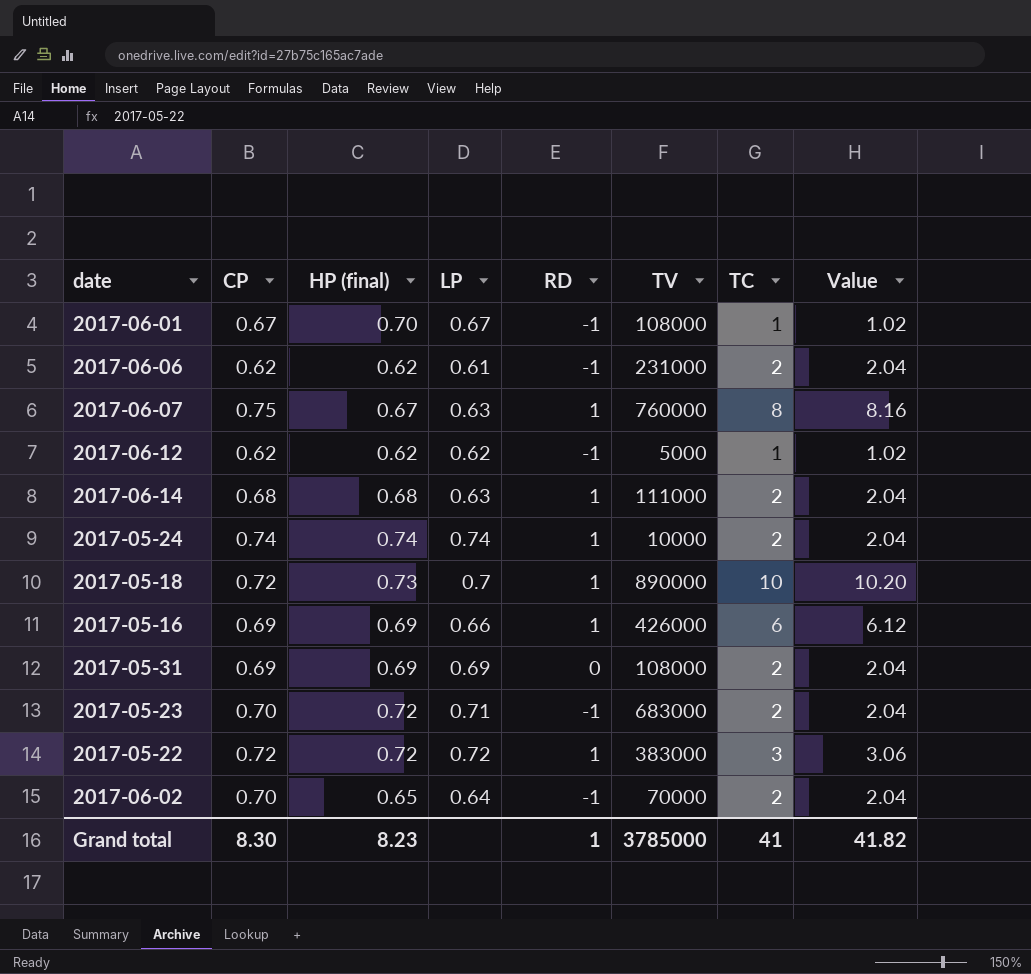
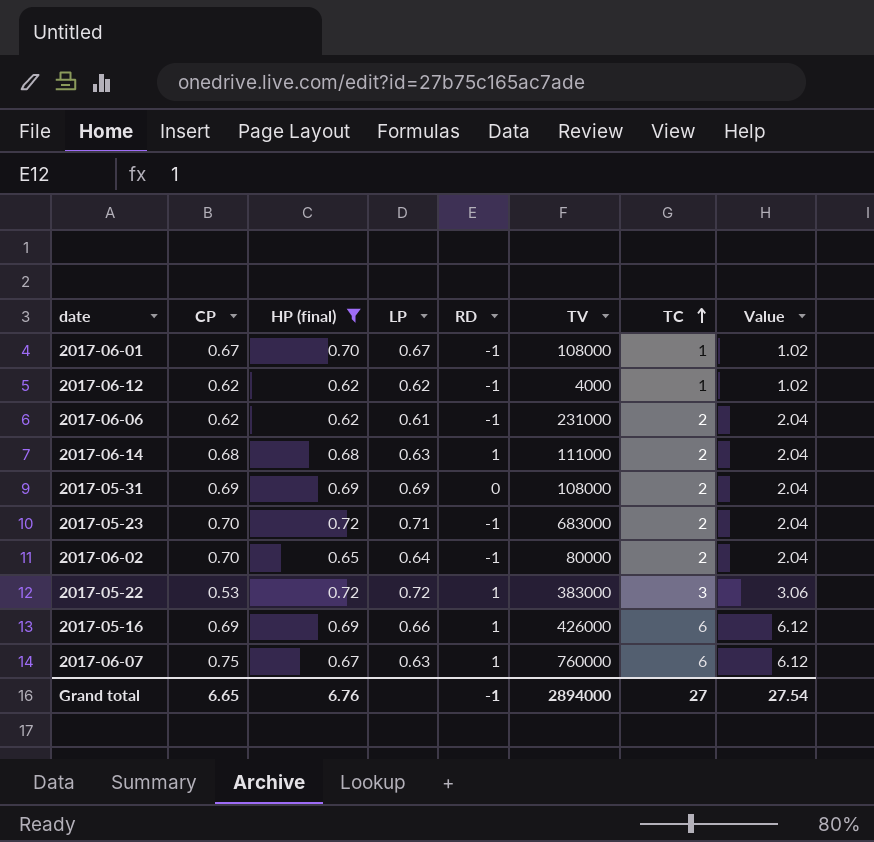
filter: none -> HP (final) <= 0.72
row order: none -> TC ascending
2017-06-12 | TV: 5000 -> 4000
2017-06-02 | TV: 70000 -> 80000
2017-05-22 | CP: 0.72 -> 0.53
2017-06-07 | TC: 8 -> 6
2017-06-07 | Value: 8.16 -> 6.12
Grand total | CP: 8.30 -> 6.65
Grand total | HP (final): 8.23 -> 6.76
Grand total | RD: 1 -> -1
Grand total | TV: 3785000 -> 2894000
Grand total | TC: 41 -> 27
Grand total | Value: 41.82 -> 27.54

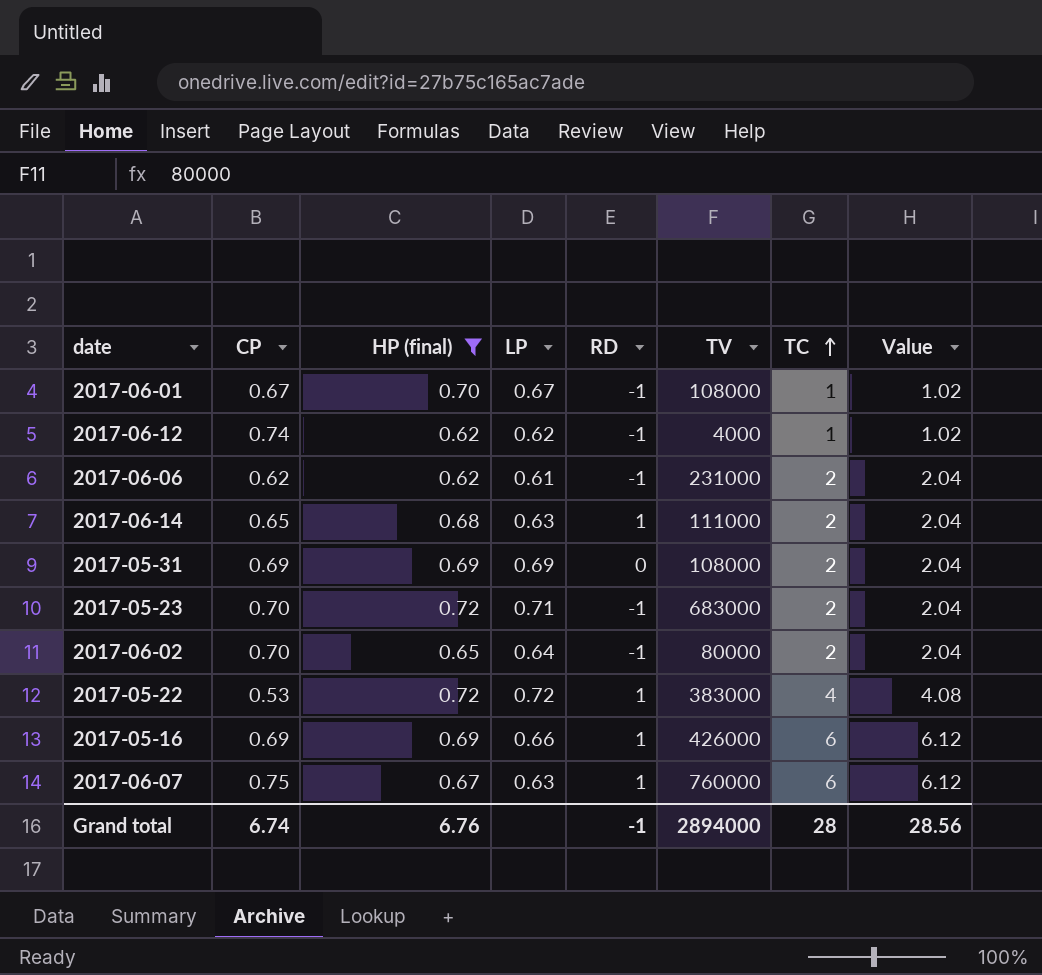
2017-06-12 | CP: 0.62 -> 0.74
2017-06-14 | CP: 0.68 -> 0.65
2017-05-22 | TC: 3 -> 4
2017-05-22 | Value: 3.06 -> 4.08
Grand total | CP: 6.65 -> 6.74
Grand total | TC: 27 -> 28
Grand total | Value: 27.54 -> 28.56

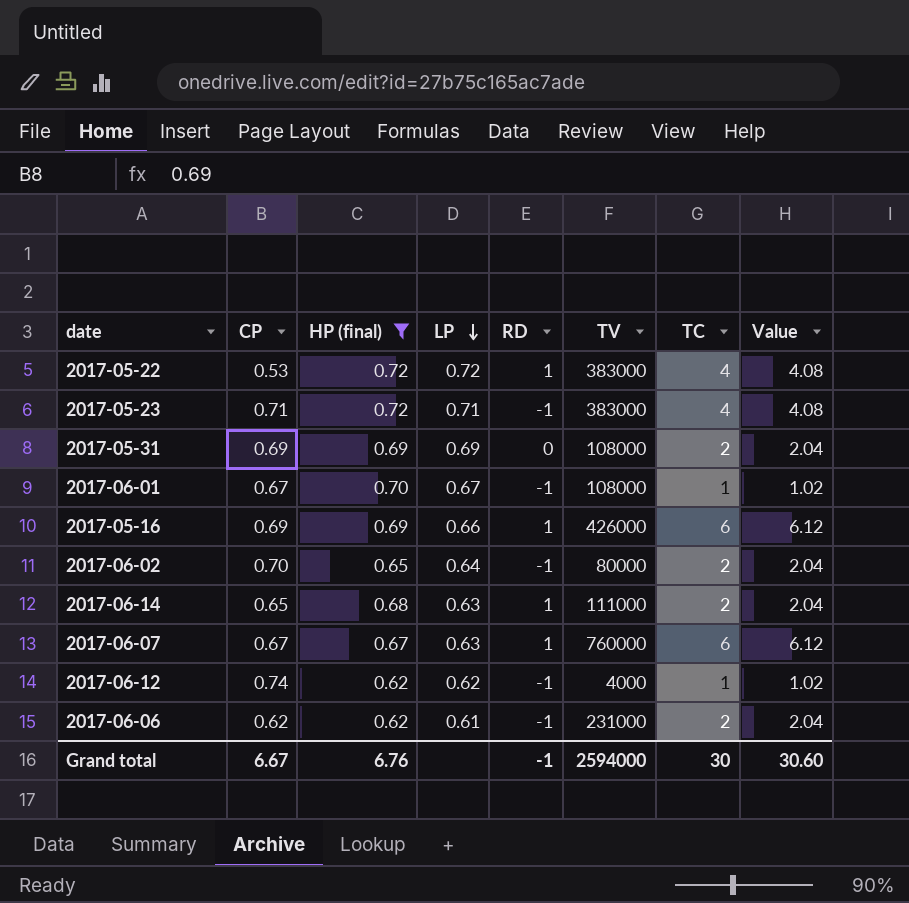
row order: TC ascending -> LP descending
2017-05-23 | CP: 0.70 -> 0.71
2017-05-23 | TV: 683000 -> 383000
2017-05-23 | TC: 2 -> 4
2017-05-23 | Value: 2.04 -> 4.08
2017-06-07 | CP: 0.75 -> 0.67
Grand total | CP: 6.74 -> 6.67
Grand total | TV: 2894000 -> 2594000
Grand total | TC: 28 -> 30
Grand total | Value: 28.56 -> 30.60

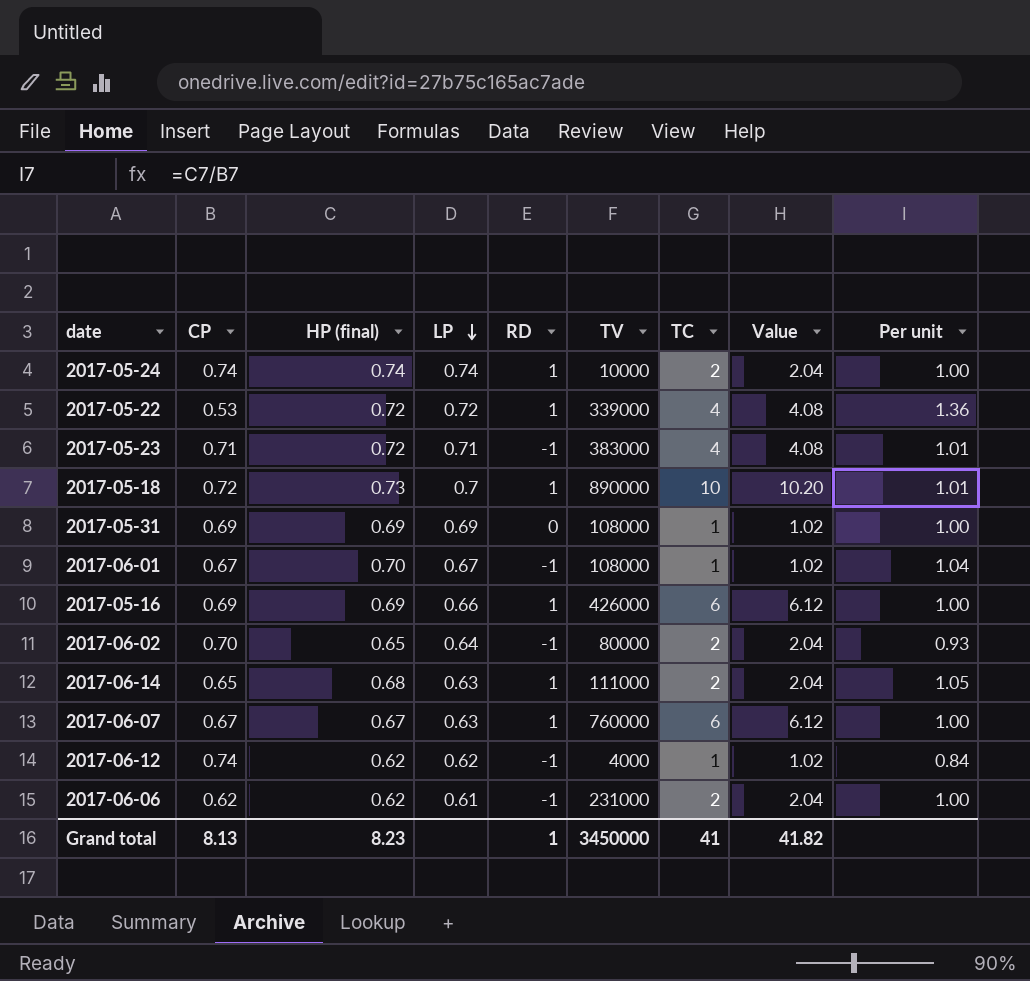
filter: HP (final) <= 0.72 -> none
column Per unit | formula: none -> [HP (final)] / [CP]
2017-05-22 | TV: 383000 -> 339000
2017-05-31 | TC: 2 -> 1
2017-05-31 | Value: 2.04 -> 1.02
Grand total | CP: 6.67 -> 8.13
Grand total | HP (final): 6.76 -> 8.23
Grand total | RD: -1 -> 1
Grand total | TV: 2594000 -> 3450000
Grand total | TC: 30 -> 41
Grand total | Value: 30.60 -> 41.82

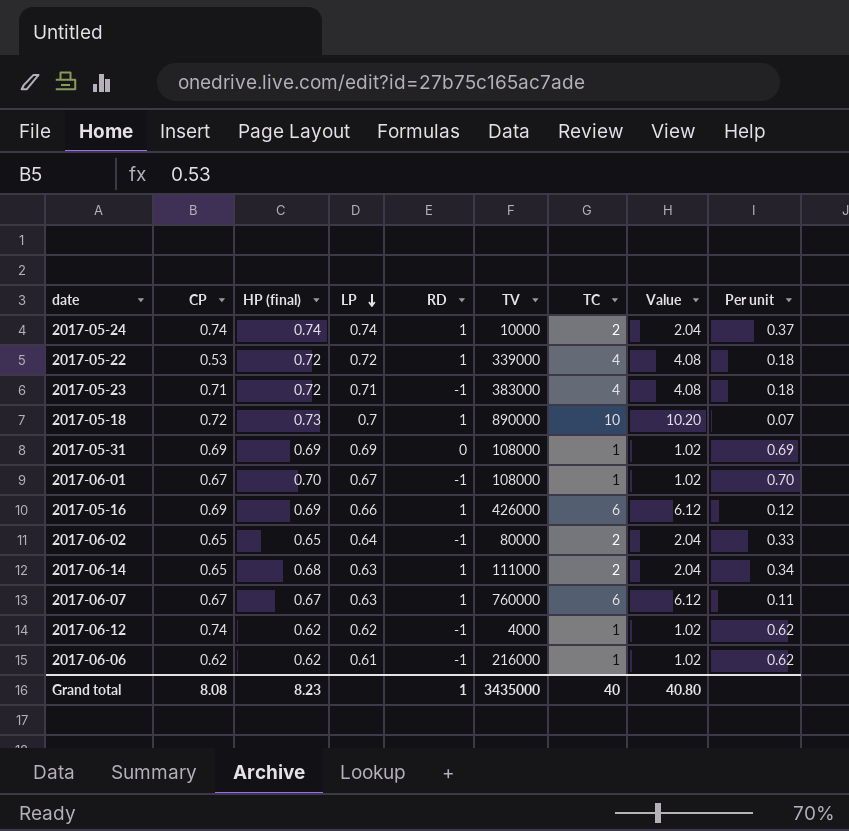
column Per unit | formula: [HP (final)] / [CP] -> [HP (final)] / [TC]
2017-06-02 | CP: 0.70 -> 0.65
2017-06-06 | TV: 231000 -> 216000
2017-06-06 | TC: 2 -> 1
2017-06-06 | Value: 2.04 -> 1.02
Grand total | CP: 8.13 -> 8.08
Grand total | TV: 3450000 -> 3435000
Grand total | TC: 41 -> 40
Grand total | Value: 41.82 -> 40.80

